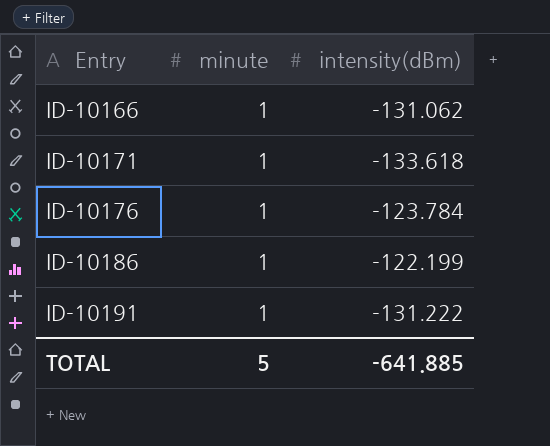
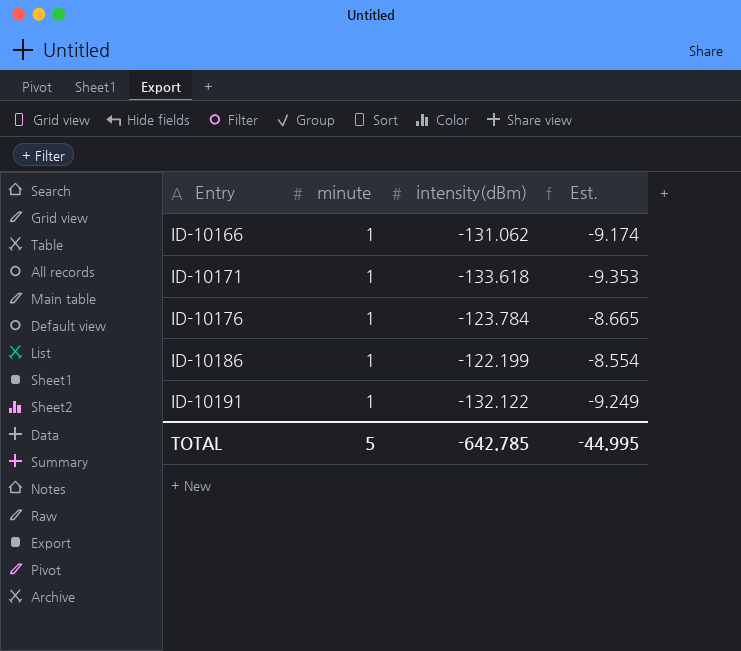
column Est. | formula: none -> [intensity(dBm)] * 0.07
ID-10191 | intensity(dBm): -131.222 -> -132.122
TOTAL | intensity(dBm): -641.885 -> -642.785

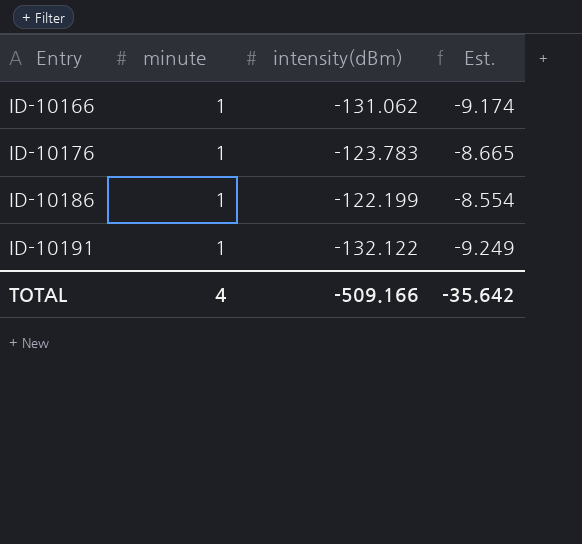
row ID-10171: 1 | -133.618 | -9.353 -> none
ID-10176 | intensity(dBm): -123.784 -> -123.783
TOTAL | minute: 5 -> 4
TOTAL | intensity(dBm): -642.785 -> -509.166
TOTAL | Est.: -44.995 -> -35.642

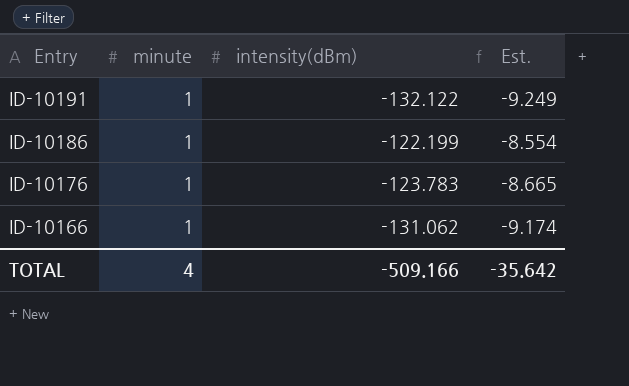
row order: Entry ascending -> Entry descending

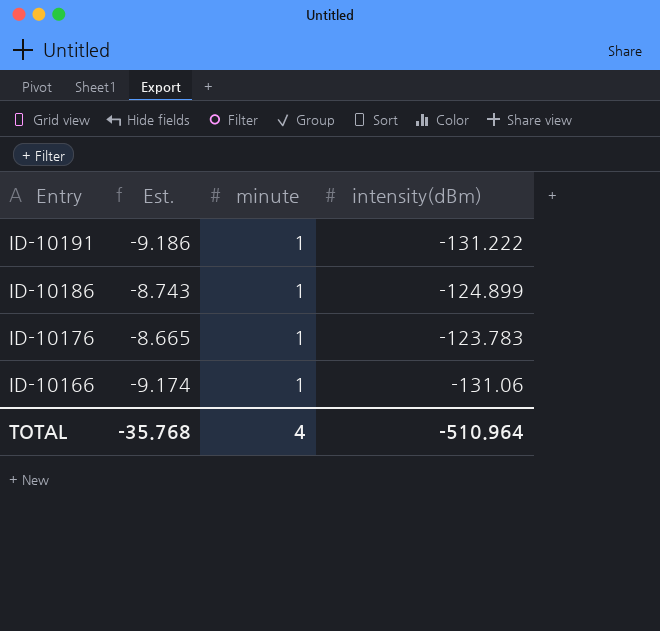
column Est. | position: 4 -> 2
ID-10191 | Est.: -9.249 -> -9.186
ID-10191 | intensity(dBm): -132.122 -> -131.222
ID-10186 | Est.: -8.554 -> -8.743
ID-10186 | intensity(dBm): -122.199 -> -124.899
ID-10166 | intensity(dBm): -131.062 -> -131.06
TOTAL | Est.: -35.642 -> -35.768
TOTAL | intensity(dBm): -509.166 -> -510.964

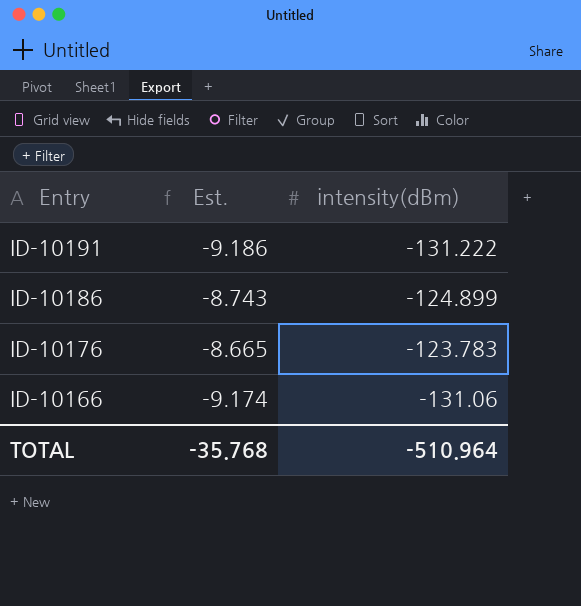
column minute | position: 3 -> none

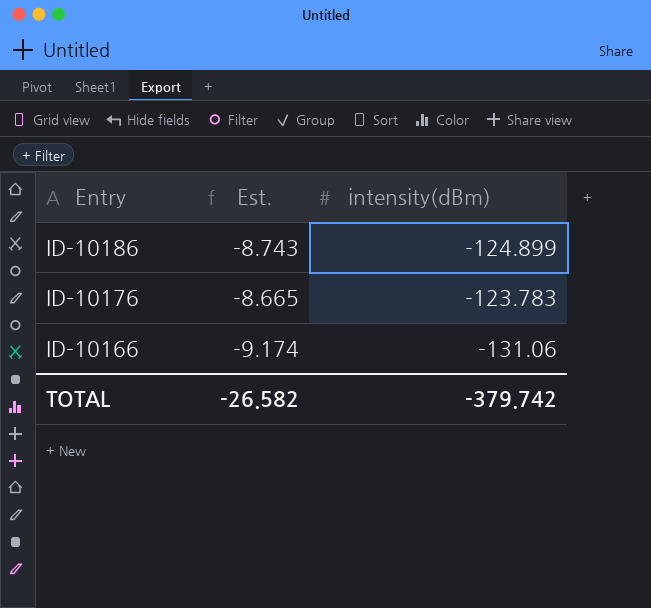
row ID-10191: -9.186 | -131.222 -> none
TOTAL | Est.: -35.768 -> -26.582
TOTAL | intensity(dBm): -510.964 -> -379.742

